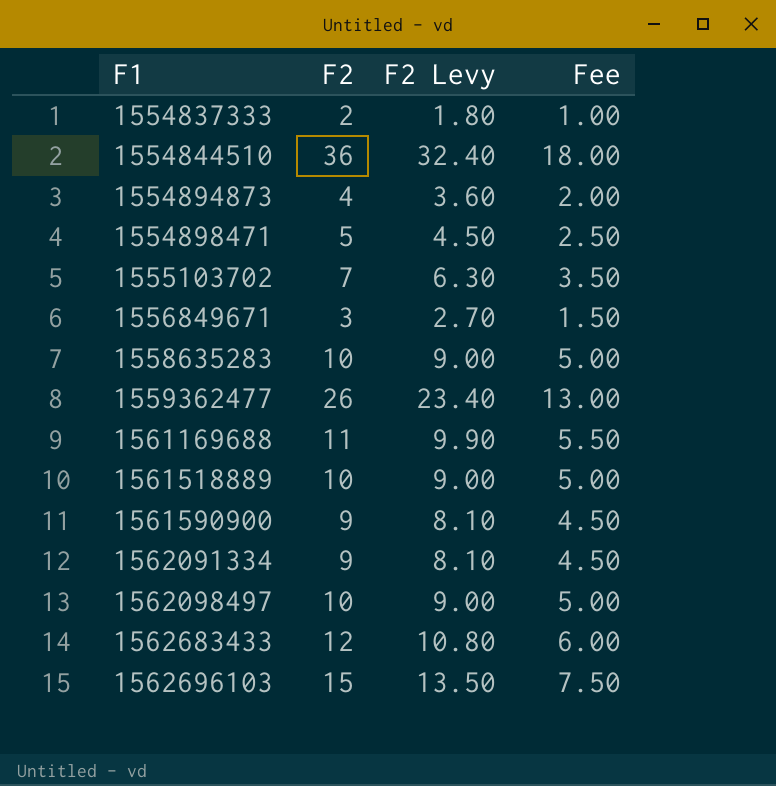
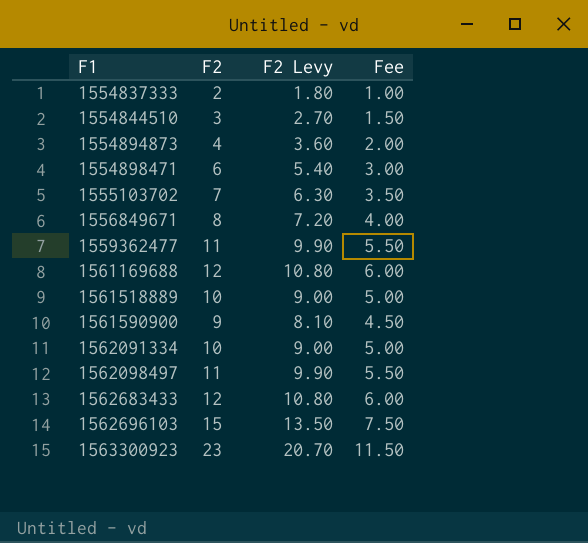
row 1558635283: 10 | 9.00 | 5.00 -> none
1554844510 | F2: 36 -> 3
1554844510 | F2 Levy: 32.40 -> 2.70
1554844510 | Fee: 18.00 -> 1.50
1554898471 | F2: 5 -> 6
1554898471 | F2 Levy: 4.50 -> 5.40
1554898471 | Fee: 2.50 -> 3.00
1556849671 | F2: 3 -> 8
1556849671 | F2 Levy: 2.70 -> 7.20
1556849671 | Fee: 1.50 -> 4.00
1559362477 | F2: 26 -> 11
1559362477 | F2 Levy: 23.40 -> 9.90
1559362477 | Fee: 13.00 -> 5.50
1561169688 | F2: 11 -> 12
1561169688 | F2 Levy: 9.90 -> 10.80
1561169688 | Fee: 5.50 -> 6.00
1562091334 | F2: 9 -> 10
1562091334 | F2 Levy: 8.10 -> 9.00
1562091334 | Fee: 4.50 -> 5.00
1562098497 | F2: 10 -> 11
1562098497 | F2 Levy: 9.00 -> 9.90
1562098497 | Fee: 5.00 -> 5.50
row 1563300923: none -> 23 | 20.70 | 11.50

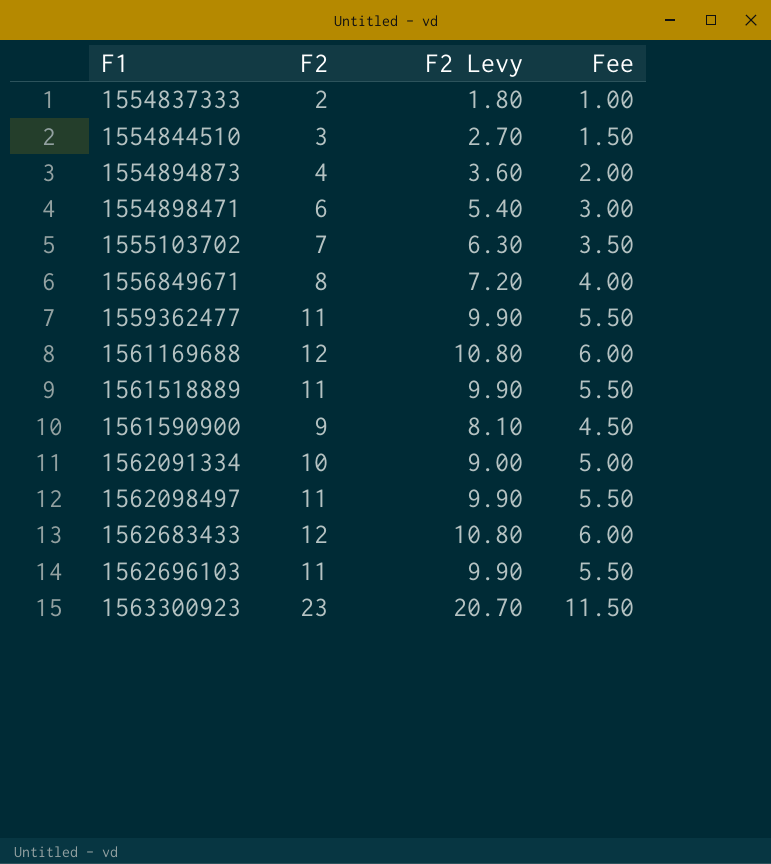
1561518889 | F2: 10 -> 11
1561518889 | F2 Levy: 9.00 -> 9.90
1561518889 | Fee: 5.00 -> 5.50
1562696103 | F2: 15 -> 11
1562696103 | F2 Levy: 13.50 -> 9.90
1562696103 | Fee: 7.50 -> 5.50

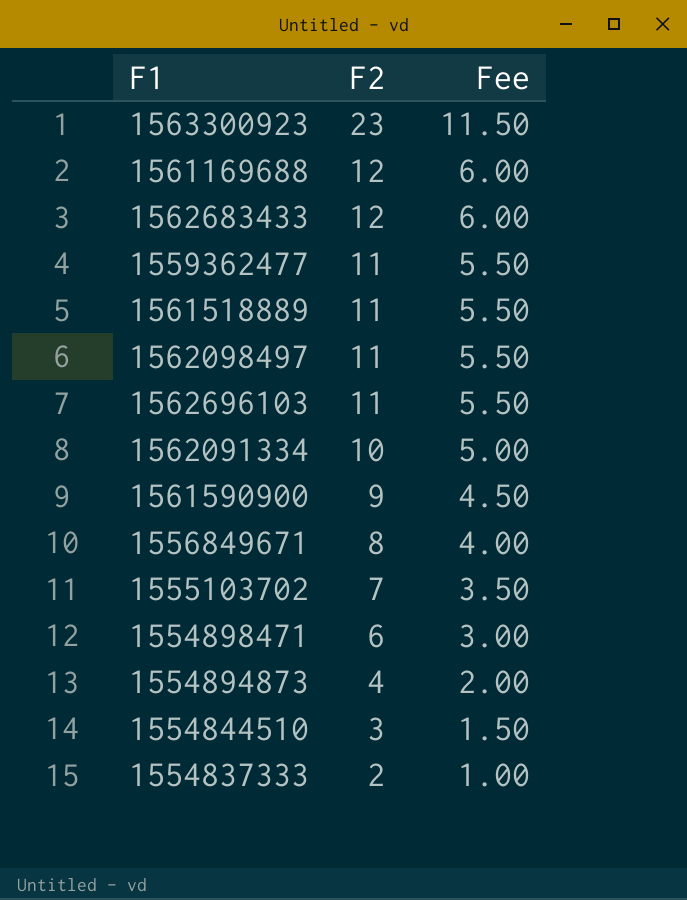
row order: F1 ascending -> F2 descending
column F2 Levy | formula: [F2] * 0.9 -> none

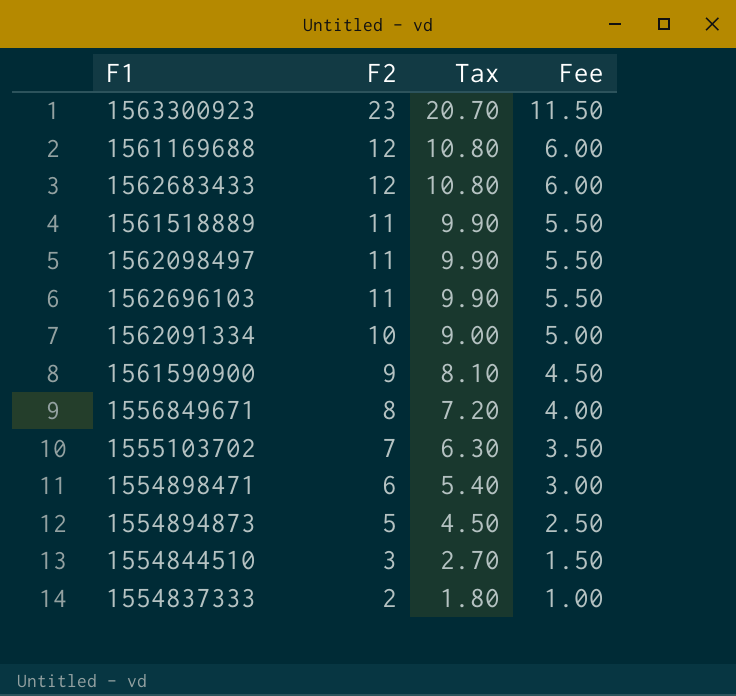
column Tax | formula: none -> [F2] * 0.9
row 1559362477: 11 | 5.50 -> none
1554894873 | F2: 4 -> 5
1554894873 | Fee: 2.00 -> 2.50

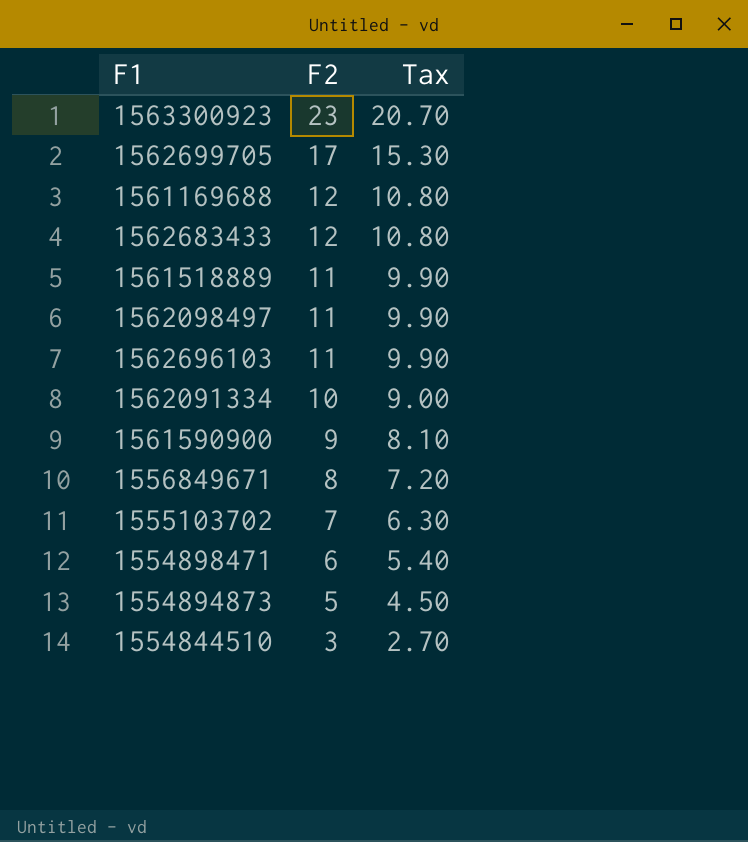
column Fee | formula: [F2] * 0.5 -> none
row 1554837333: 2 | 1.80 | 1.00 -> none
row 1562699705: none -> 17 | 15.30

